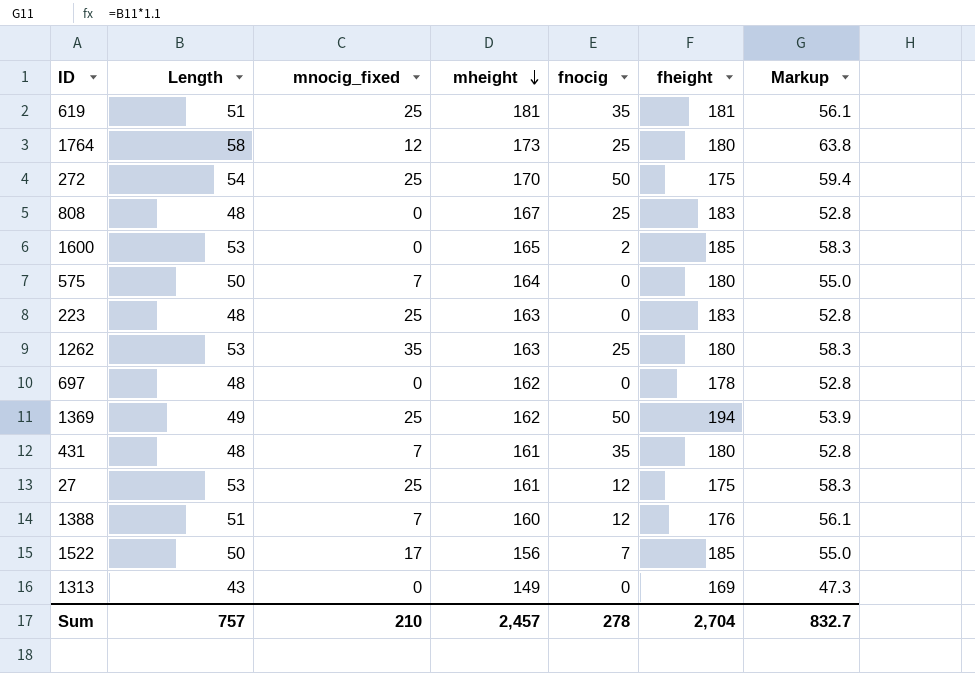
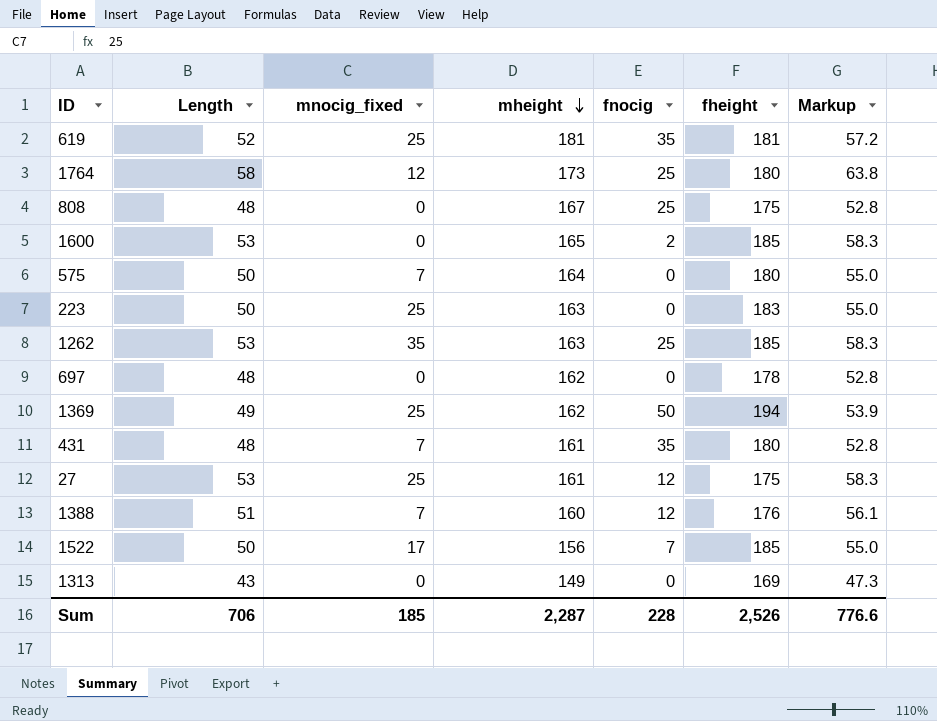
row 272: 54 | 25 | 170 | 50 | 175 | 59.4 -> none
619 | Length: 51 -> 52
619 | Markup: 56.1 -> 57.2
808 | fheight: 183 -> 175
223 | Length: 48 -> 50
223 | Markup: 52.8 -> 55.0
1262 | fheight: 180 -> 185
Sum | Length: 757 -> 706
Sum | mnocig_fixed: 210 -> 185
Sum | mheight: 2,457 -> 2,287
Sum | fnocig: 278 -> 228
Sum | fheight: 2,704 -> 2,526
Sum | Markup: 832.7 -> 776.6

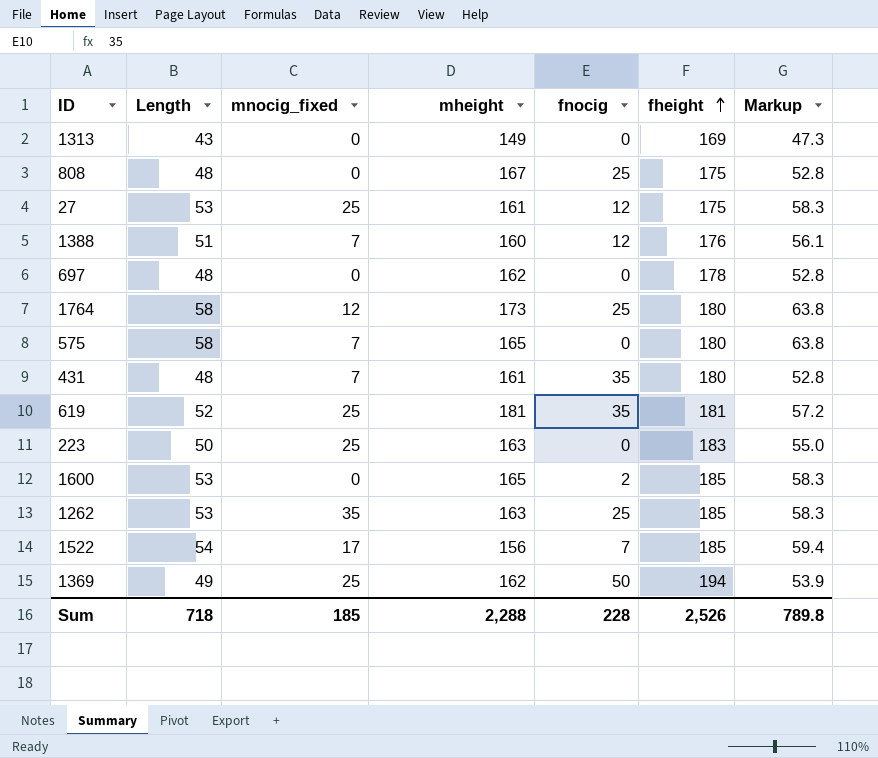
row order: mheight descending -> fheight ascending
575 | Length: 50 -> 58
575 | mheight: 164 -> 165
575 | Markup: 55.0 -> 63.8
1522 | Length: 50 -> 54
1522 | Markup: 55.0 -> 59.4
Sum | Length: 706 -> 718
Sum | mheight: 2,287 -> 2,288
Sum | Markup: 776.6 -> 789.8

